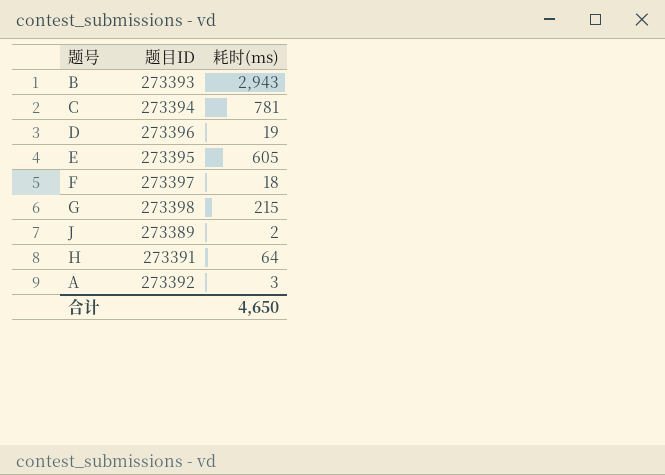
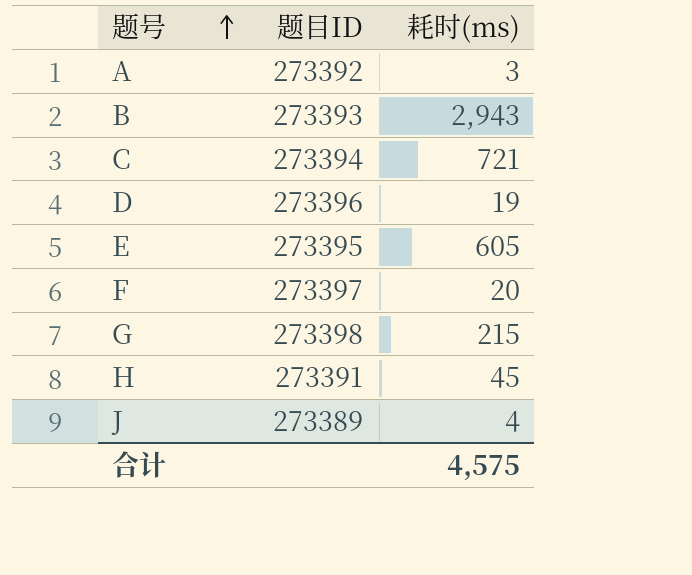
row order: none -> 题号 ascending
C | 耗时(ms): 781 -> 721
F | 耗时(ms): 18 -> 20
H | 耗时(ms): 64 -> 45
J | 耗时(ms): 2 -> 4
合计 | 耗时(ms): 4,650 -> 4,575

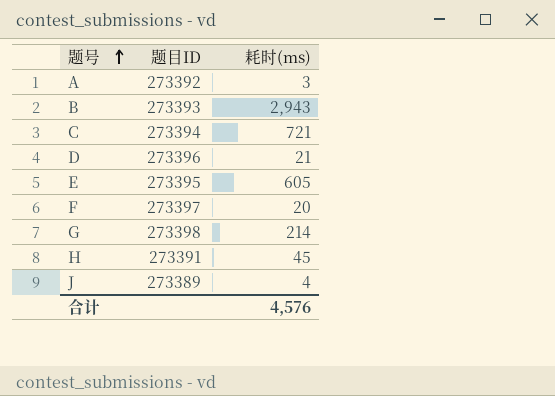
D | 耗时(ms): 19 -> 21
G | 耗时(ms): 215 -> 214
合计 | 耗时(ms): 4,575 -> 4,576

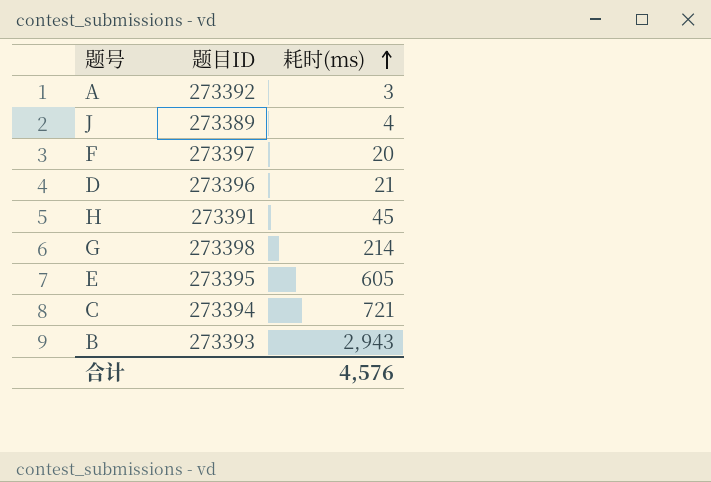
row order: 题号 ascending -> 耗时(ms) ascending

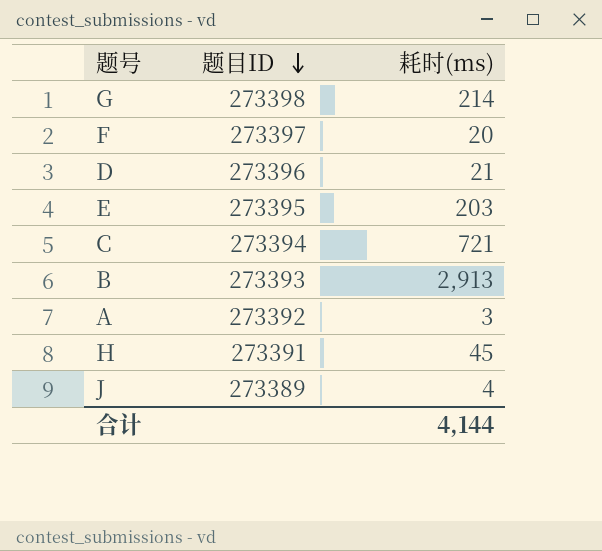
row order: 耗时(ms) ascending -> 题目ID descending
E | 耗时(ms): 605 -> 203
B | 耗时(ms): 2,943 -> 2,913
合计 | 耗时(ms): 4,576 -> 4,144

